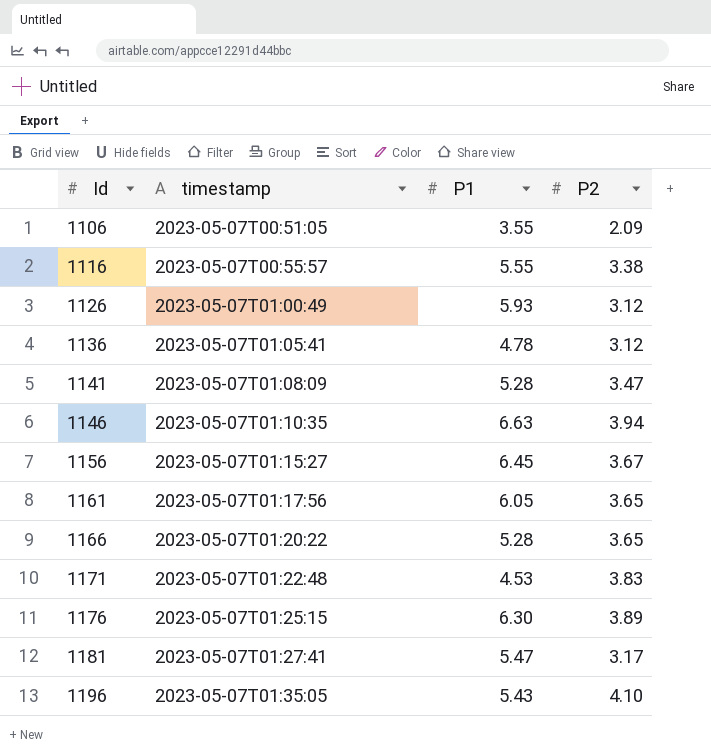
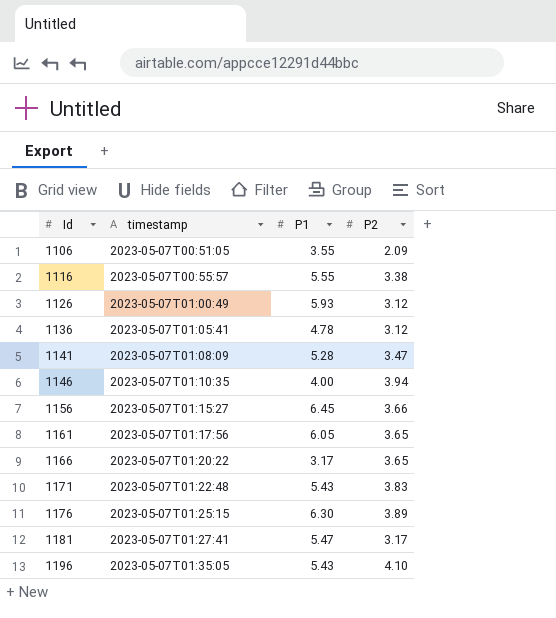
1146 | P1: 6.63 -> 4.00
1156 | P2: 3.67 -> 3.66
1166 | P1: 5.28 -> 3.17
1171 | P1: 4.53 -> 5.43

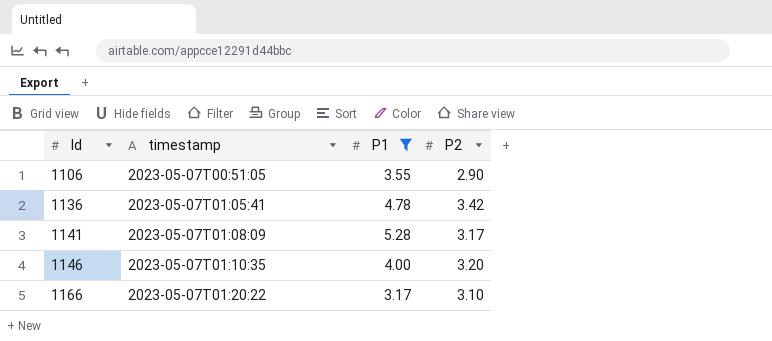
filter: none -> P1 <= 5.28
1106 | P2: 2.09 -> 2.90
1136 | P2: 3.12 -> 3.42
1141 | P2: 3.47 -> 3.17
1146 | P2: 3.94 -> 3.20
1166 | P2: 3.65 -> 3.10

